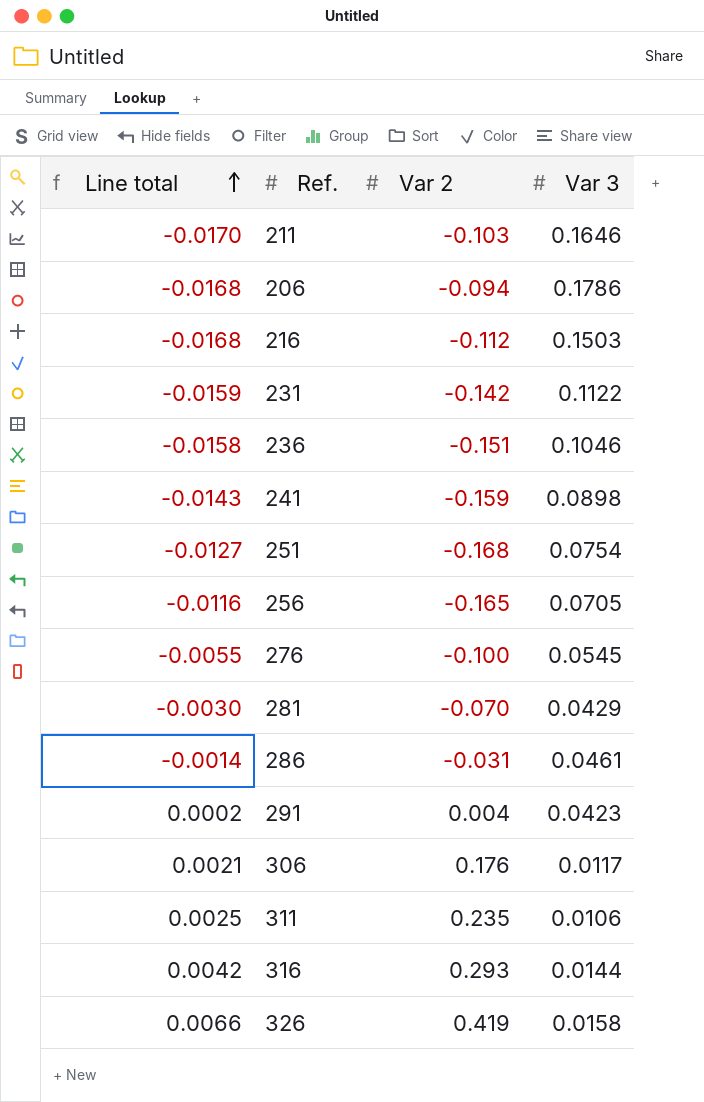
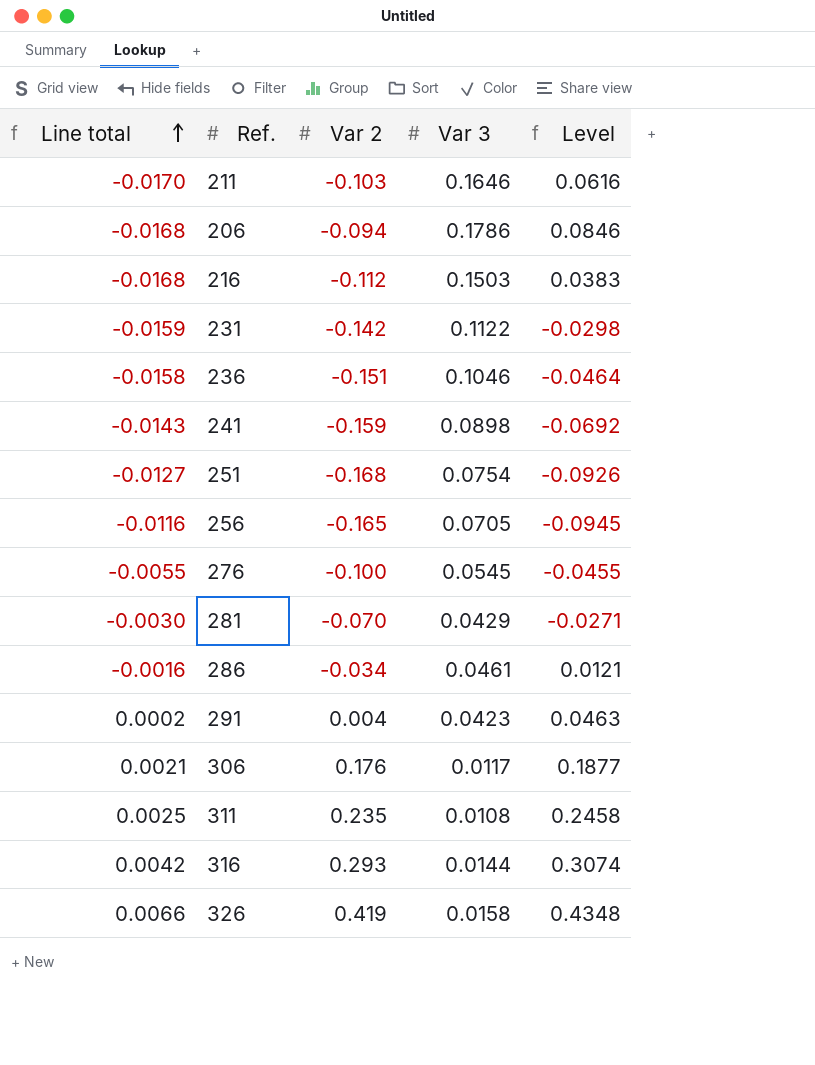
column Level | formula: none -> [Var 2] + [Var 3]
286 | Line total: -0.0014 -> -0.0016
286 | Var 2: -0.031 -> -0.034
311 | Var 3: 0.0106 -> 0.0108

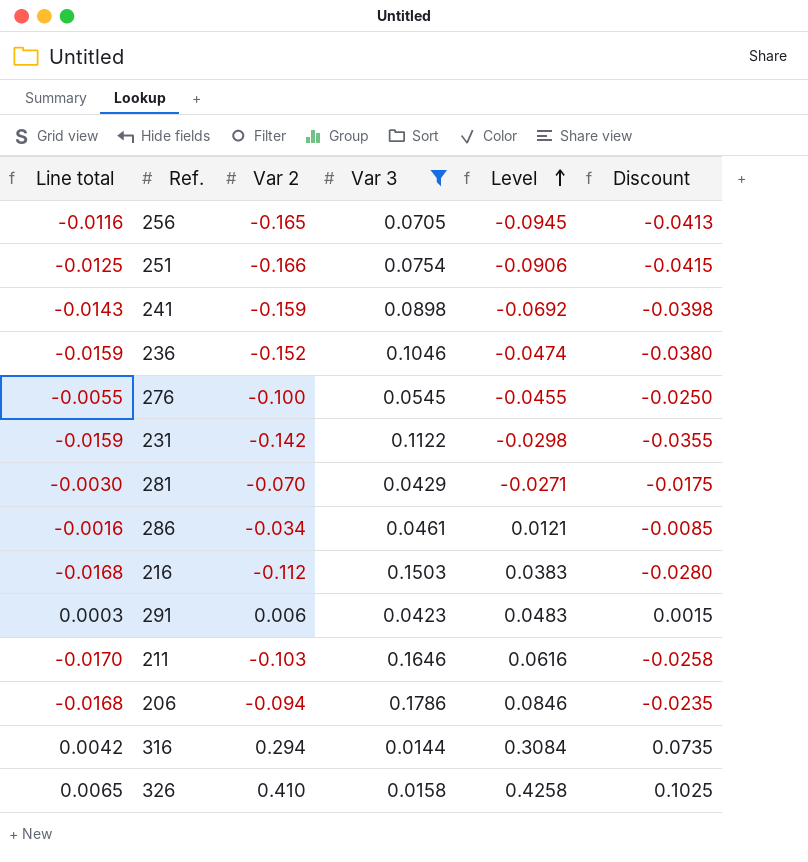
filter: none -> Var 3 >= 0.0144
row order: Line total ascending -> Level ascending
column Discount | formula: none -> [Var 2] * 0.25
251 | Line total: -0.0127 -> -0.0125
251 | Var 2: -0.168 -> -0.166
251 | Level: -0.0926 -> -0.0906
236 | Line total: -0.0158 -> -0.0159
236 | Var 2: -0.151 -> -0.152
236 | Level: -0.0464 -> -0.0474
291 | Line total: 0.0002 -> 0.0003
291 | Var 2: 0.004 -> 0.006
291 | Level: 0.0463 -> 0.0483
316 | Var 2: 0.293 -> 0.294
316 | Level: 0.3074 -> 0.3084
326 | Line total: 0.0066 -> 0.0065
326 | Var 2: 0.419 -> 0.410
326 | Level: 0.4348 -> 0.4258

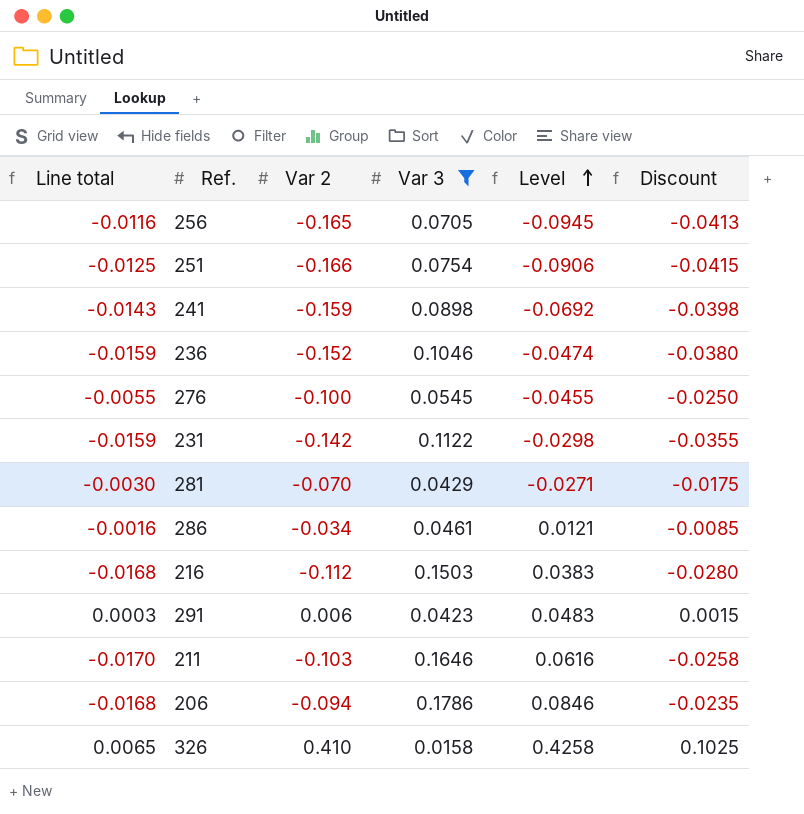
row 316: 0.0042 | 0.294 | 0.0144 | 0.3084 | 0.0735 -> none

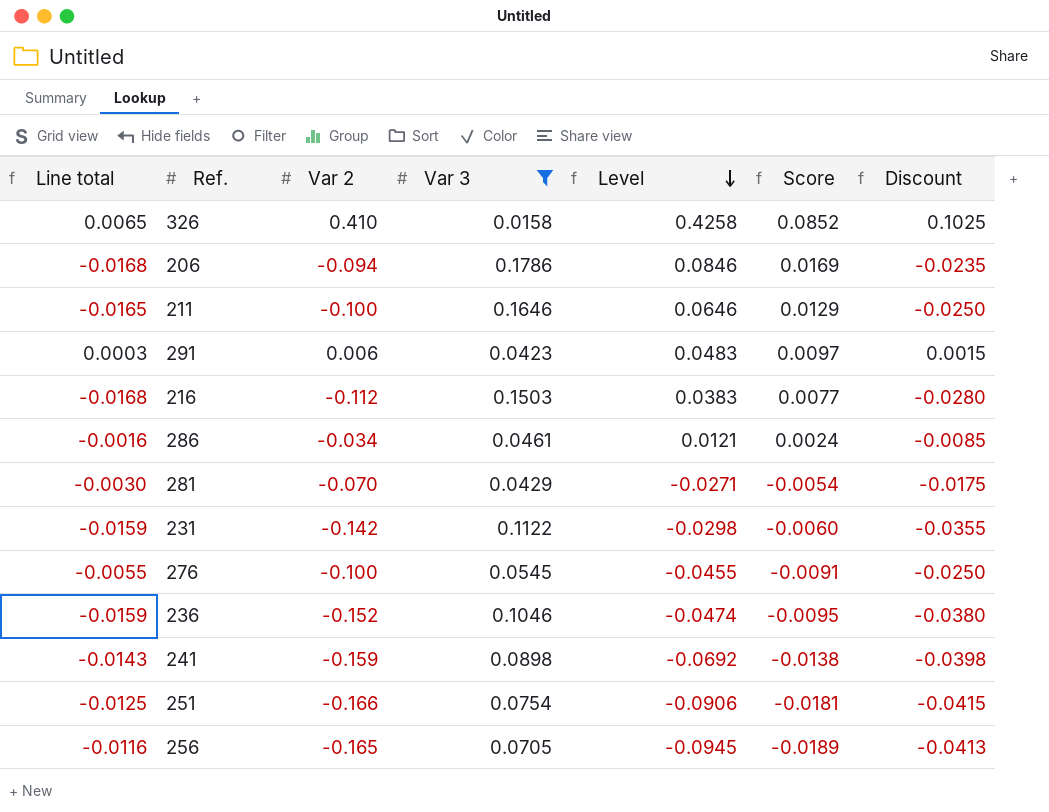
row order: Level ascending -> Level descending
column Score | formula: none -> [Level] * 0.2
211 | Line total: -0.0170 -> -0.0165
211 | Var 2: -0.103 -> -0.100
211 | Level: 0.0616 -> 0.0646
211 | Discount: -0.0258 -> -0.0250

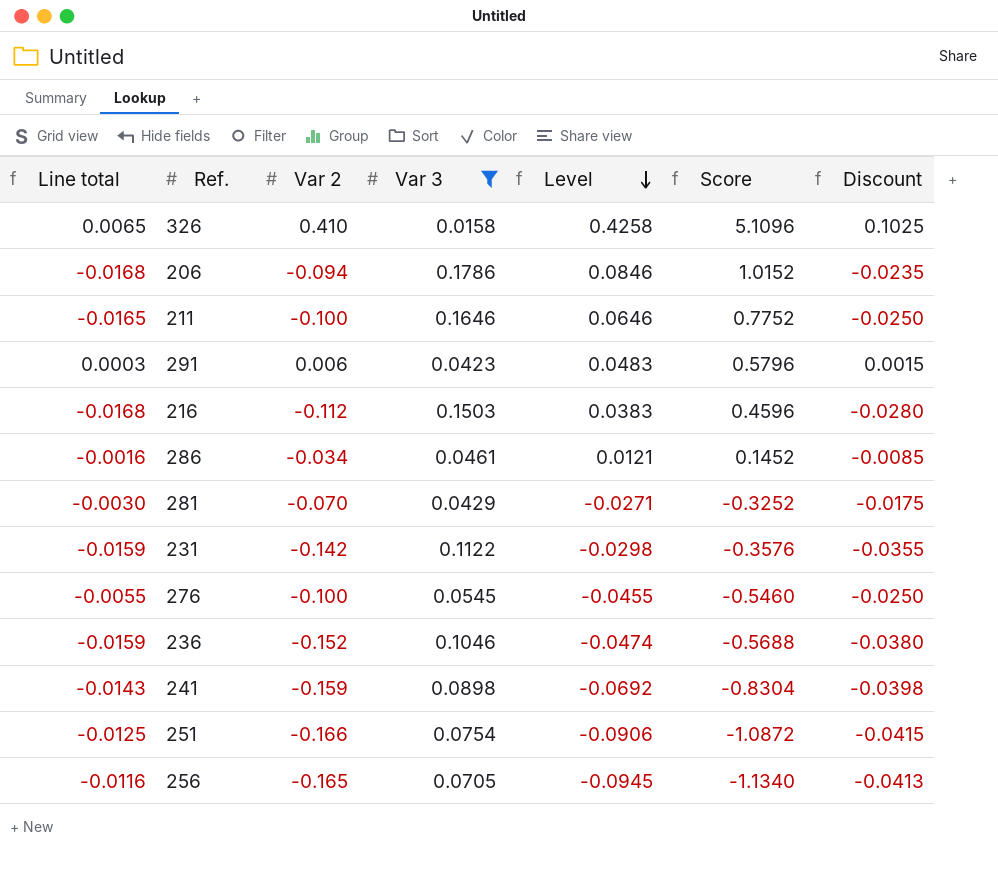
column Score | formula: [Level] * 0.2 -> [Level] * 12

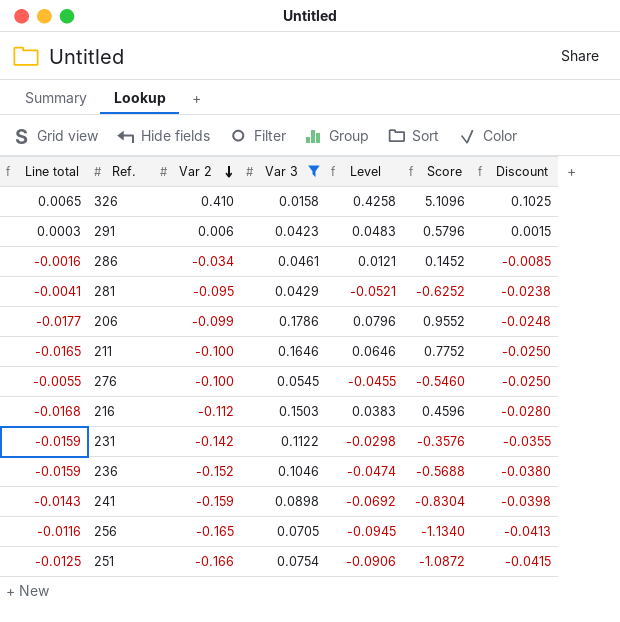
row order: Level descending -> Var 2 descending
281 | Line total: -0.0030 -> -0.0041
281 | Var 2: -0.070 -> -0.095
281 | Level: -0.0271 -> -0.0521
281 | Score: -0.3252 -> -0.6252
281 | Discount: -0.0175 -> -0.0238
206 | Line total: -0.0168 -> -0.0177
206 | Var 2: -0.094 -> -0.099
206 | Level: 0.0846 -> 0.0796
206 | Score: 1.0152 -> 0.9552
206 | Discount: -0.0235 -> -0.0248

